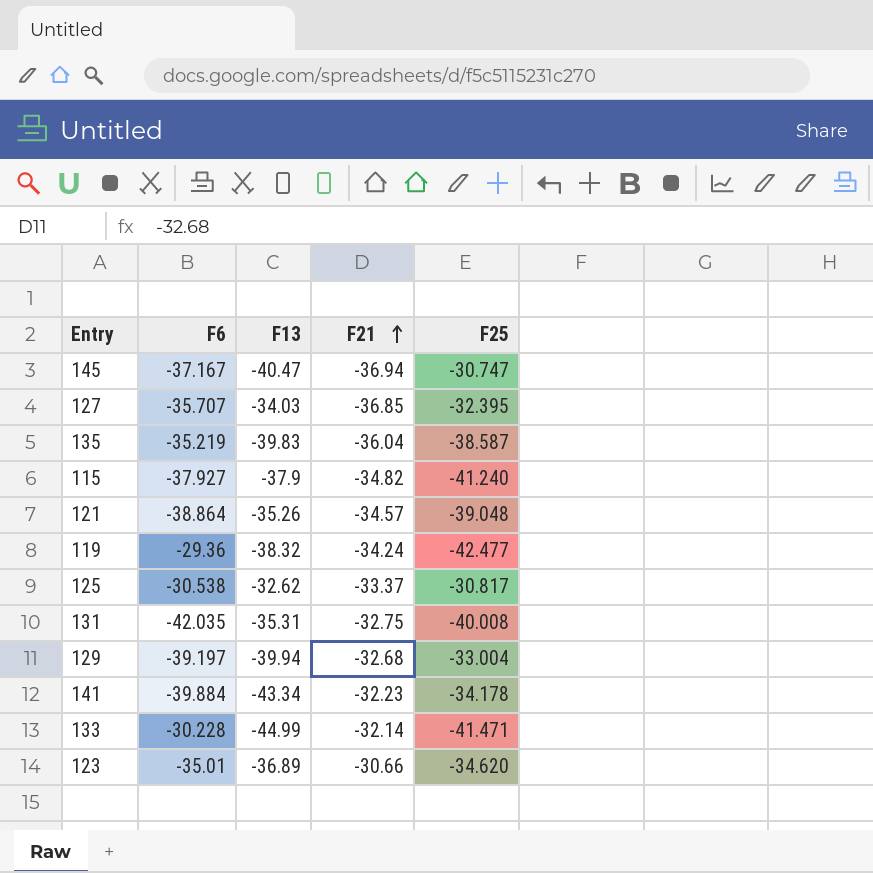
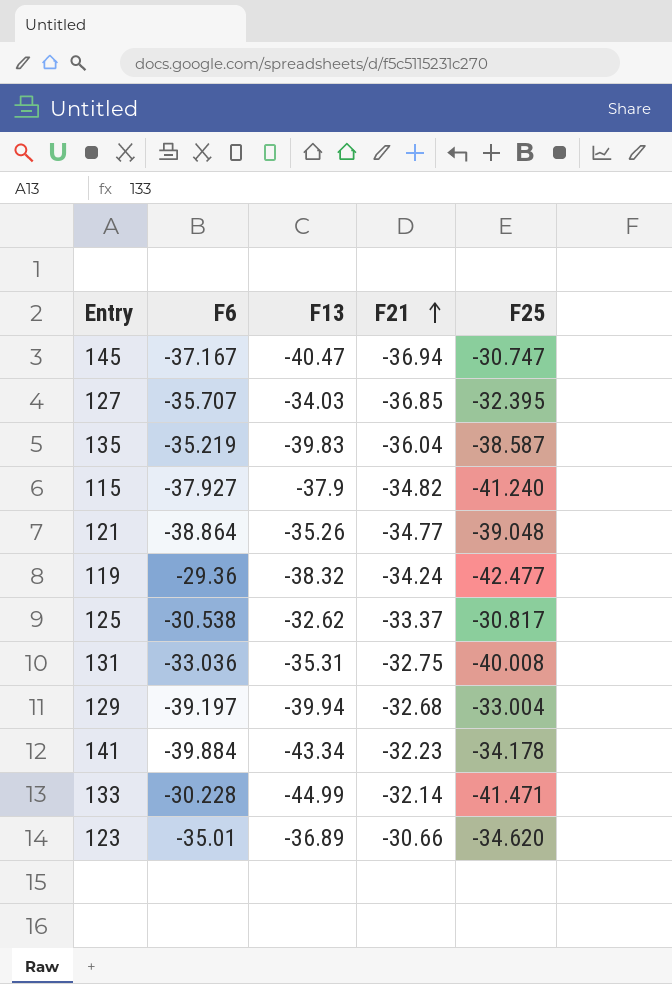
121 | F21: -34.57 -> -34.77
131 | F6: -42.035 -> -33.036

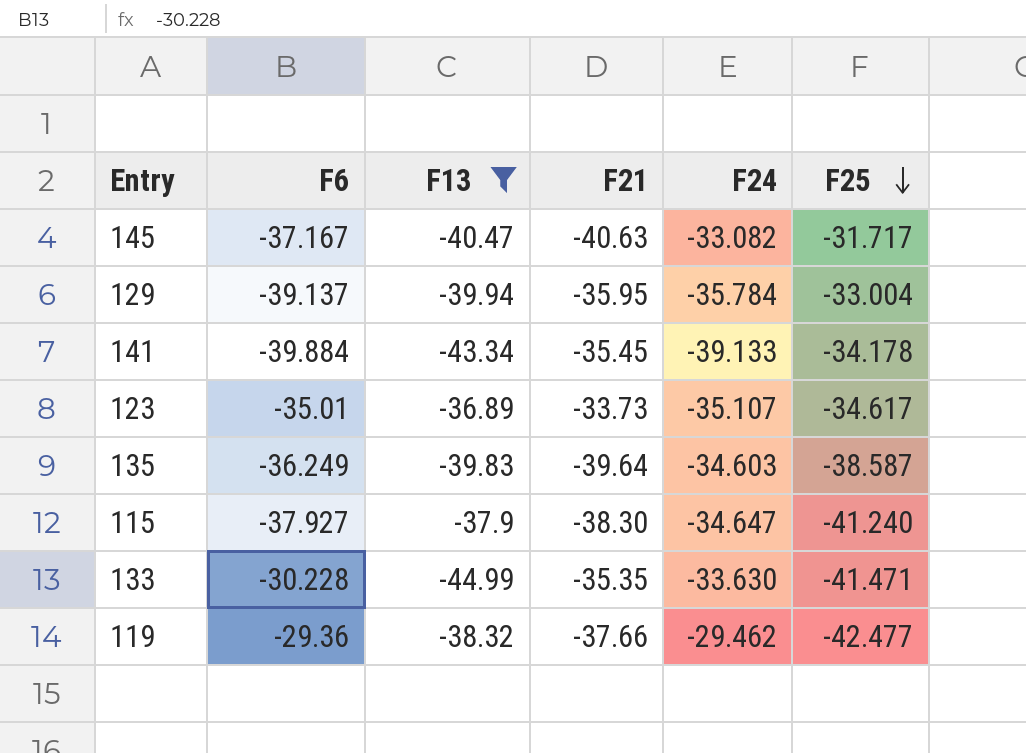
filter: none -> F13 <= -36.89
row order: F21 ascending -> F25 descending
column F24 | position: none -> 5
145 | F21: -36.94 -> -40.63
145 | F25: -30.747 -> -31.717
129 | F6: -39.197 -> -39.137
129 | F21: -32.68 -> -35.95
141 | F21: -32.23 -> -35.45
123 | F21: -30.66 -> -33.73
123 | F25: -34.620 -> -34.617
135 | F6: -35.219 -> -36.249
135 | F21: -36.04 -> -39.64
115 | F21: -34.82 -> -38.30
133 | F21: -32.14 -> -35.35
119 | F21: -34.24 -> -37.66

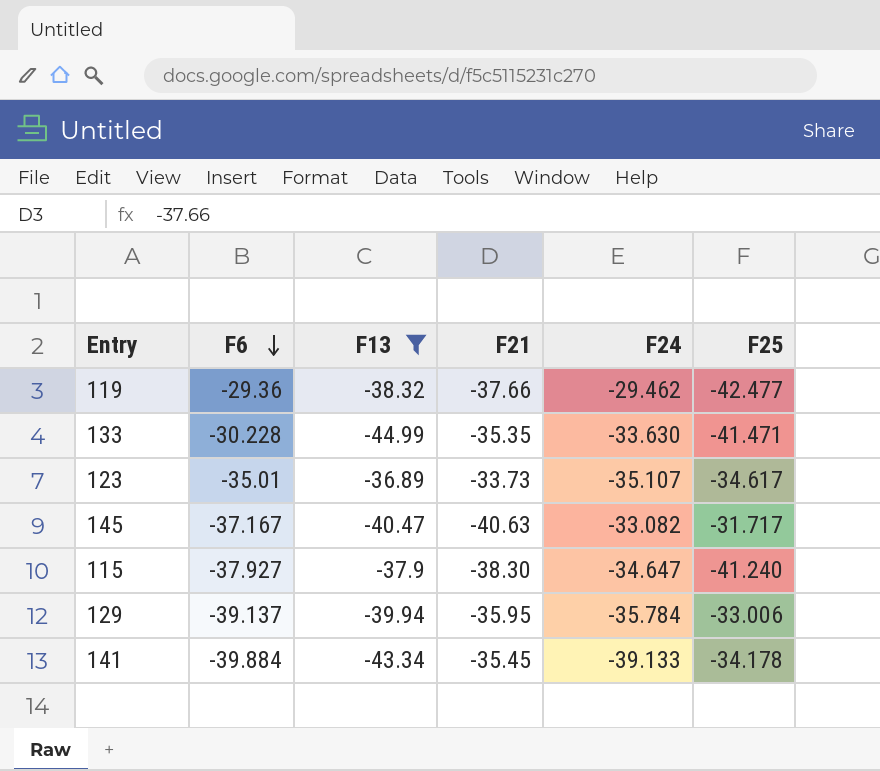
row order: F25 descending -> F6 descending
row 135: -36.249 | -39.83 | -39.64 | -34.603 | -38.587 -> none
129 | F25: -33.004 -> -33.006

